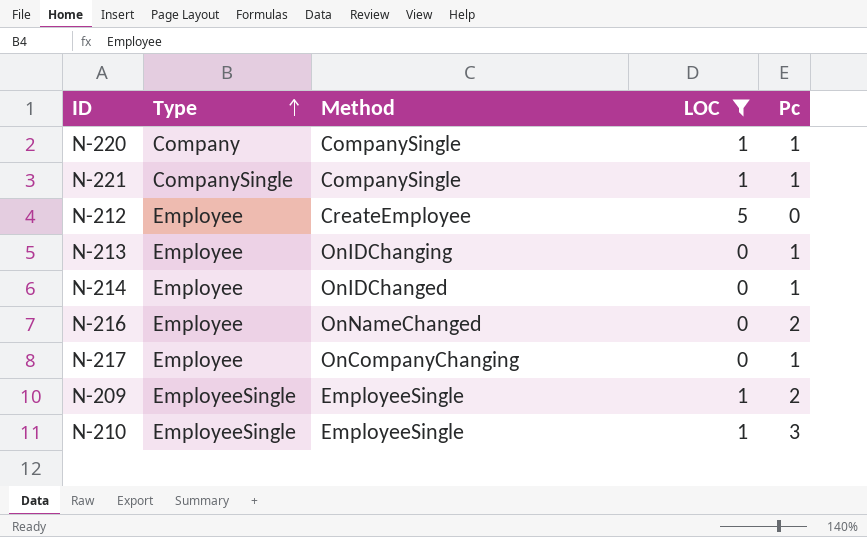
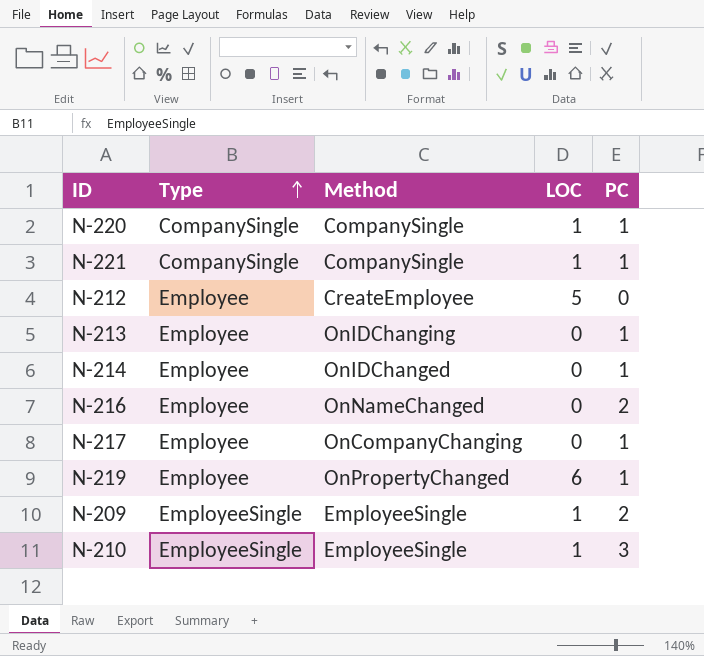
filter: LOC != 6 -> none
column name: Pc -> PC
N-220 | Type: Company -> CompanySingle

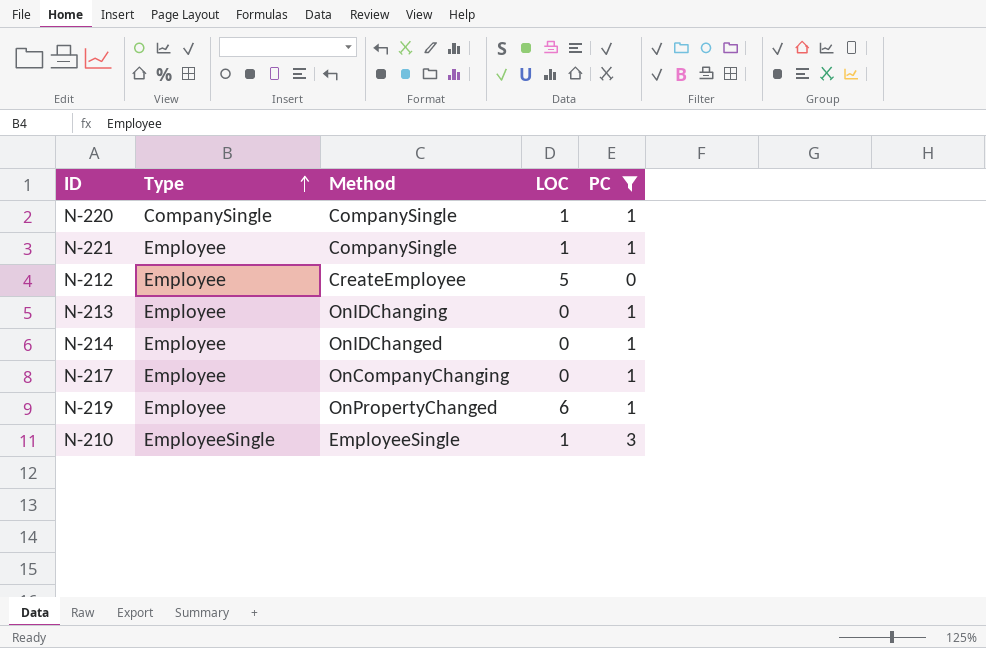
filter: none -> PC != 2
N-221 | Type: CompanySingle -> Employee

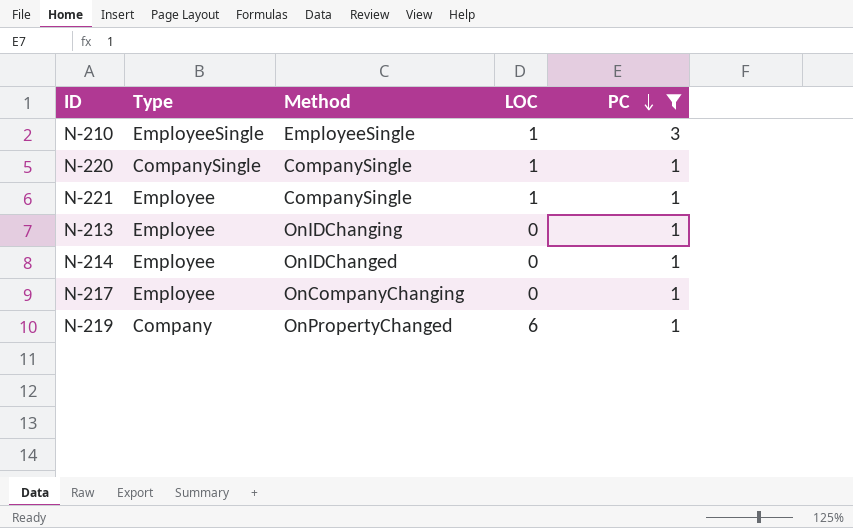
row order: Type ascending -> PC descending
row N-212: Employee | CreateEmployee | 5 | 0 -> none
N-219 | Type: Employee -> Company

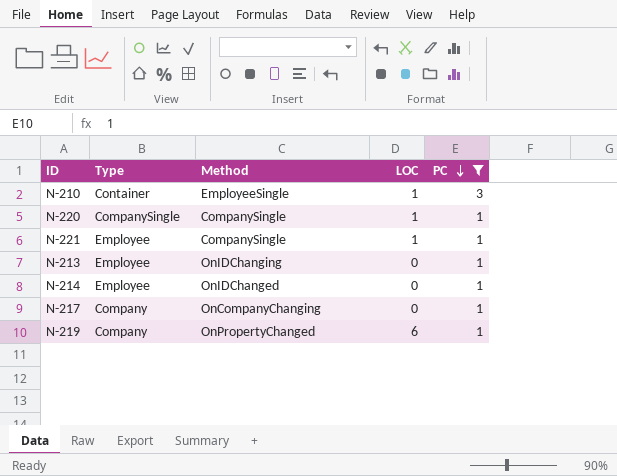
N-210 | Type: EmployeeSingle -> Container
N-217 | Type: Employee -> Company

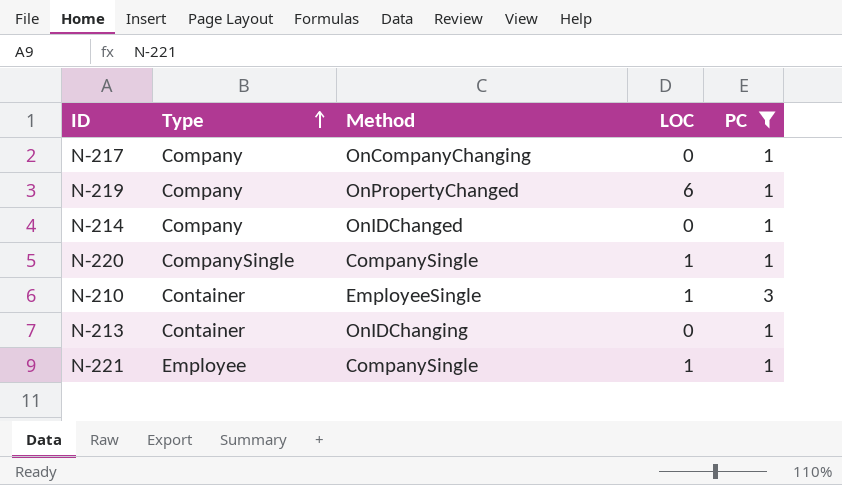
row order: PC descending -> Type ascending
N-214 | Type: Employee -> Company
N-213 | Type: Employee -> Container

